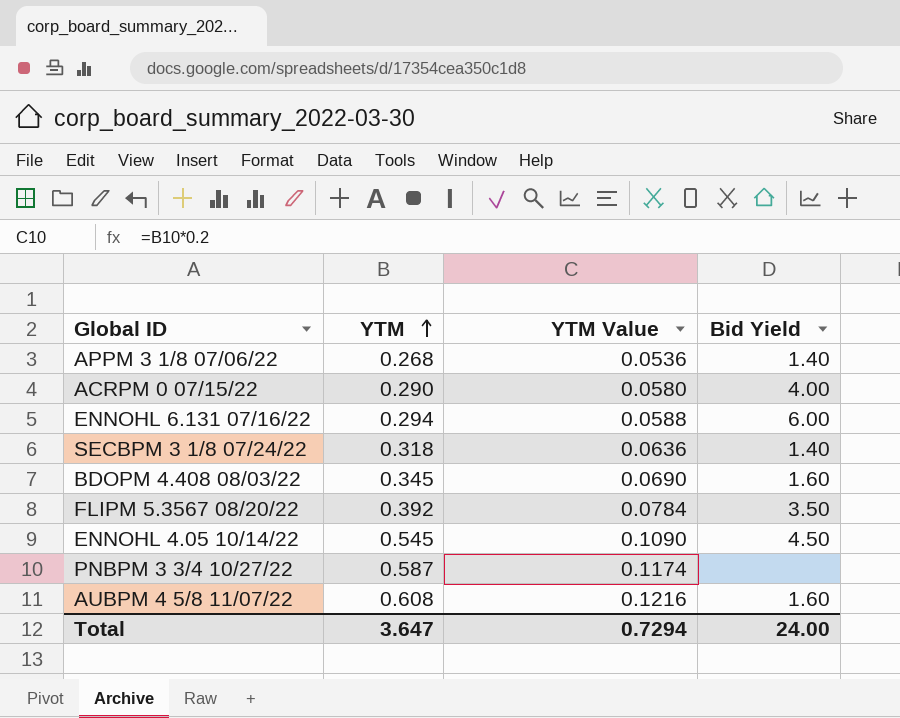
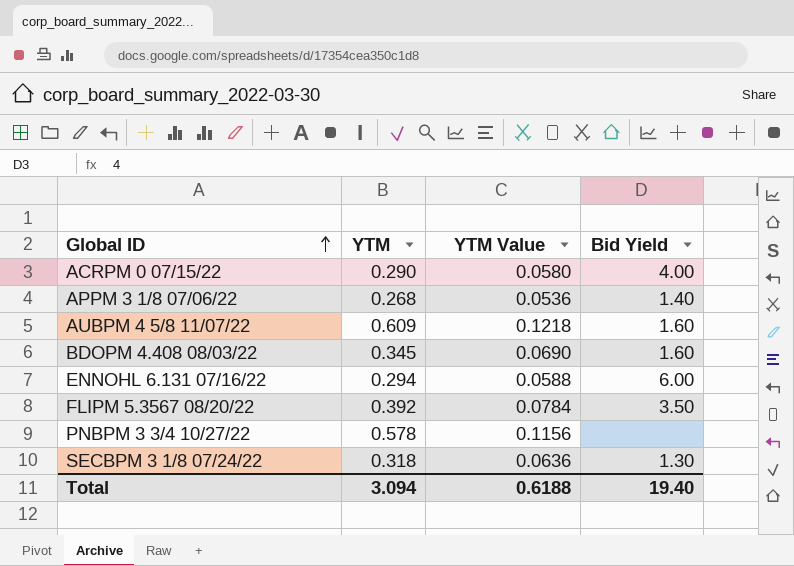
row order: YTM ascending -> Global ID ascending
row ENNOHL 4.05 10/14/22: 0.545 | 0.1090 | 4.50 -> none
AUBPM 4 5/8 11/07/22 | YTM: 0.608 -> 0.609
AUBPM 4 5/8 11/07/22 | YTM Value: 0.1216 -> 0.1218
PNBPM 3 3/4 10/27/22 | YTM: 0.587 -> 0.578
PNBPM 3 3/4 10/27/22 | YTM Value: 0.1174 -> 0.1156
SECBPM 3 1/8 07/24/22 | Bid Yield: 1.40 -> 1.30
Total | YTM: 3.647 -> 3.094
Total | YTM Value: 0.7294 -> 0.6188
Total | Bid Yield: 24.00 -> 19.40

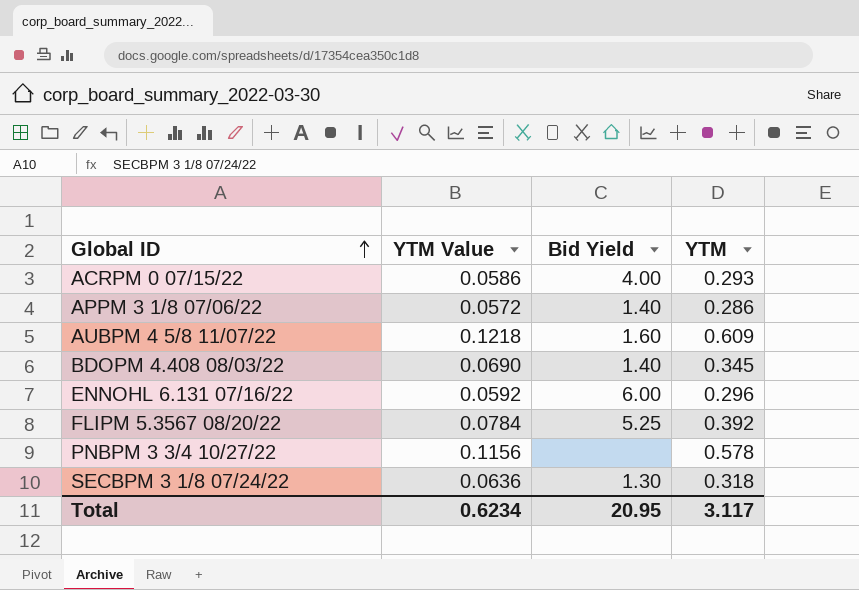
column YTM | position: 2 -> 4
ACRPM 0 07/15/22 | YTM Value: 0.0580 -> 0.0586
ACRPM 0 07/15/22 | YTM: 0.290 -> 0.293
APPM 3 1/8 07/06/22 | YTM Value: 0.0536 -> 0.0572
APPM 3 1/8 07/06/22 | YTM: 0.268 -> 0.286
BDOPM 4.408 08/03/22 | Bid Yield: 1.60 -> 1.40
ENNOHL 6.131 07/16/22 | YTM Value: 0.0588 -> 0.0592
ENNOHL 6.131 07/16/22 | YTM: 0.294 -> 0.296
FLIPM 5.3567 08/20/22 | Bid Yield: 3.50 -> 5.25
Total | YTM Value: 0.6188 -> 0.6234
Total | Bid Yield: 19.40 -> 20.95
Total | YTM: 3.094 -> 3.117

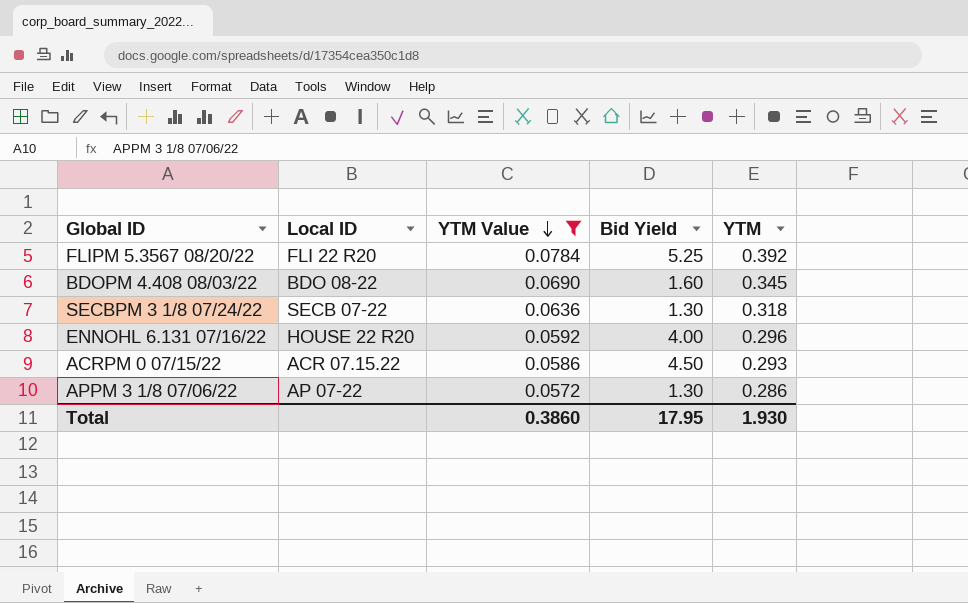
filter: none -> YTM Value <= 0.0784
row order: Global ID ascending -> YTM Value descending
column Local ID | position: none -> 2
BDOPM 4.408 08/03/22 | Bid Yield: 1.40 -> 1.60
ENNOHL 6.131 07/16/22 | Bid Yield: 6.00 -> 4.00
ACRPM 0 07/15/22 | Bid Yield: 4.00 -> 4.50
APPM 3 1/8 07/06/22 | Bid Yield: 1.40 -> 1.30
Total | YTM Value: 0.6234 -> 0.3860
Total | Bid Yield: 20.95 -> 17.95
Total | YTM: 3.117 -> 1.930

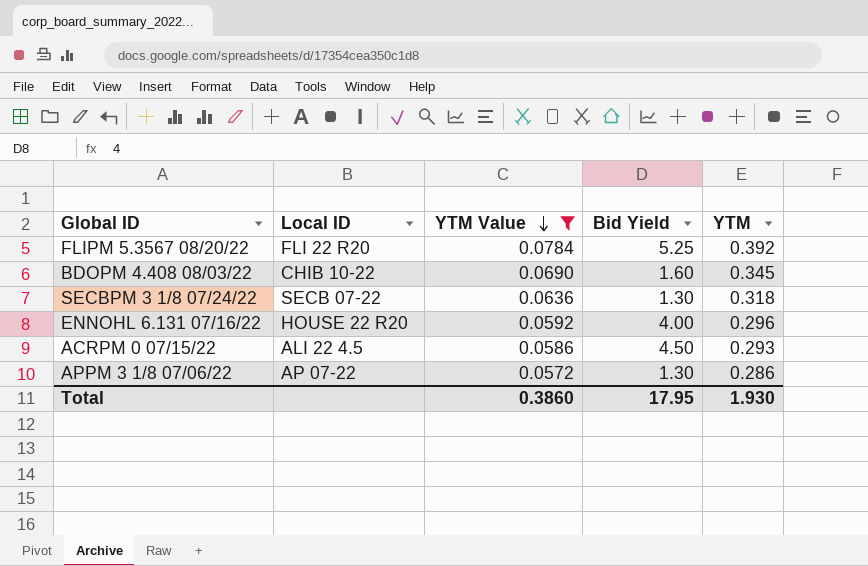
BDOPM 4.408 08/03/22 | Local ID: BDO 08-22 -> CHIB 10-22
ACRPM 0 07/15/22 | Local ID: ACR 07.15.22 -> ALI 22 4.5

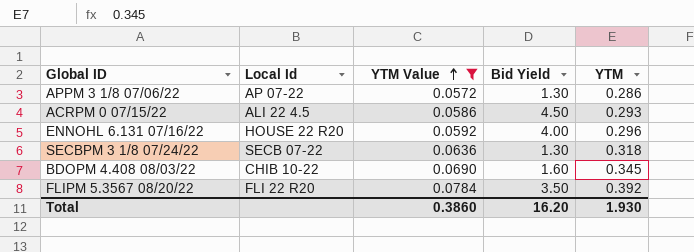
row order: YTM Value descending -> YTM Value ascending
column name: Local ID -> Local Id
FLIPM 5.3567 08/20/22 | Bid Yield: 5.25 -> 3.50
Total | Bid Yield: 17.95 -> 16.20

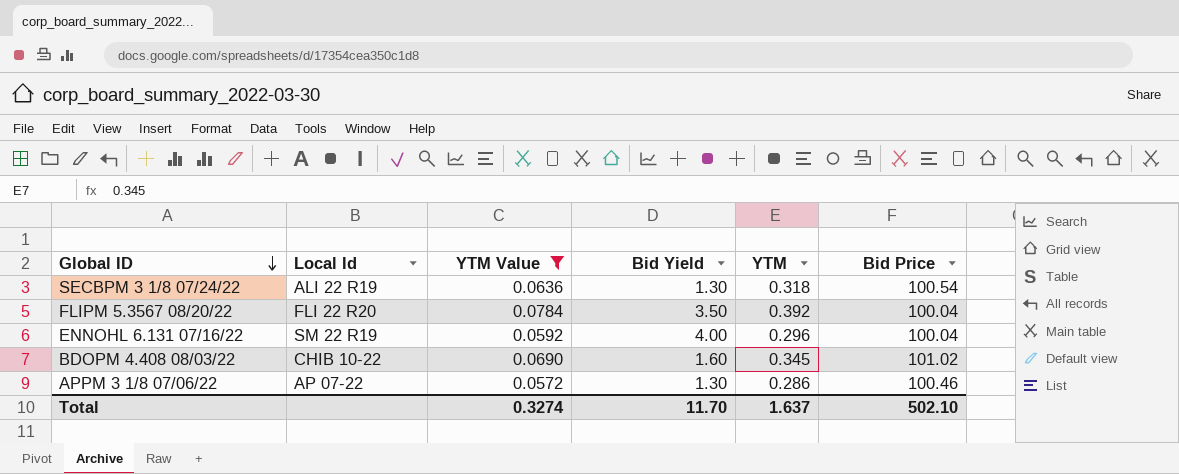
row order: YTM Value ascending -> Global ID descending
column Bid Price | position: none -> 6
row ACRPM 0 07/15/22: ALI 22 4.5 | 0.0586 | 4.50 | 0.293 -> none
SECBPM 3 1/8 07/24/22 | Local Id: SECB 07-22 -> ALI 22 R19
ENNOHL 6.131 07/16/22 | Local Id: HOUSE 22 R20 -> SM 22 R19
Total | YTM Value: 0.3860 -> 0.3274
Total | Bid Yield: 16.20 -> 11.70
Total | YTM: 1.930 -> 1.637

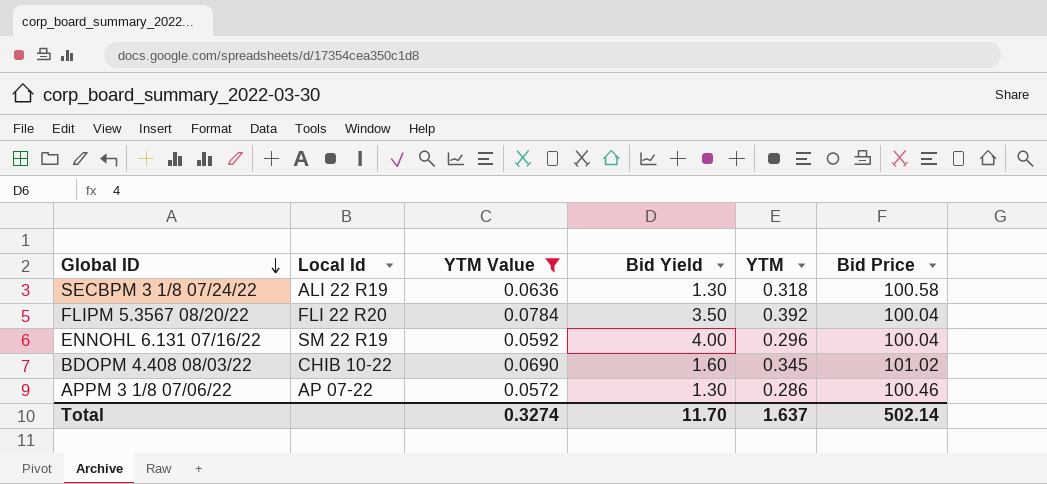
SECBPM 3 1/8 07/24/22 | Bid Price: 100.54 -> 100.58
Total | Bid Price: 502.10 -> 502.14

